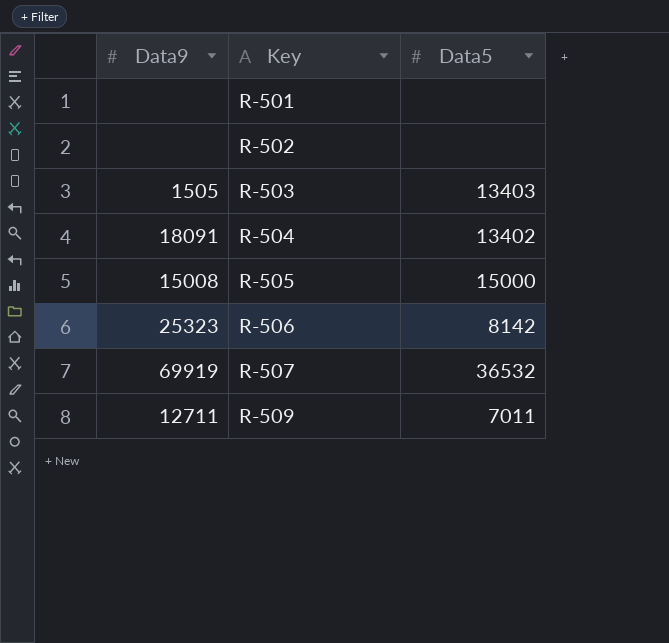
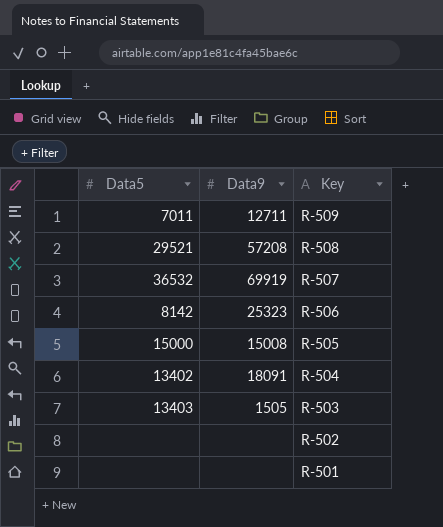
row order: Key ascending -> Key descending
column Data5 | position: 3 -> 1
row R-508: none -> 29521 | 57208

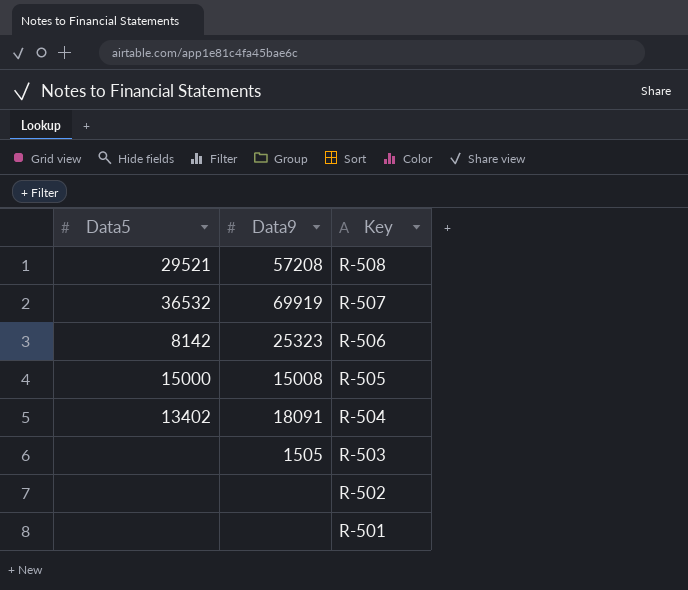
row R-509: 7011 | 12711 -> none
R-503 | Data5: 13403 -> none

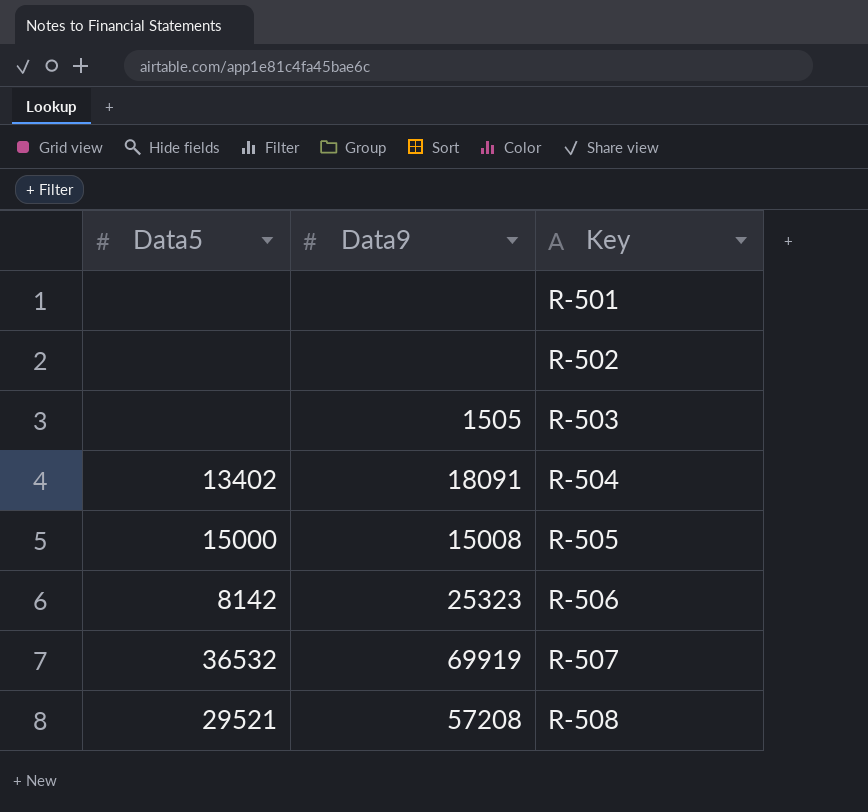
row order: Key descending -> Key ascending

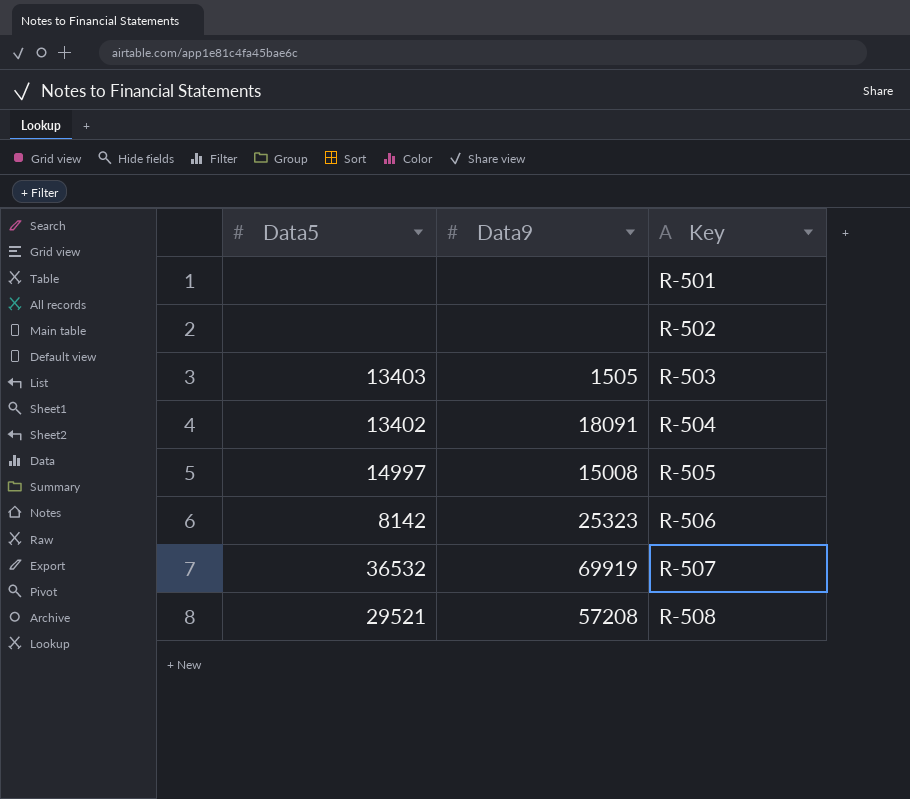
R-503 | Data5: none -> 13403
R-505 | Data5: 15000 -> 14997

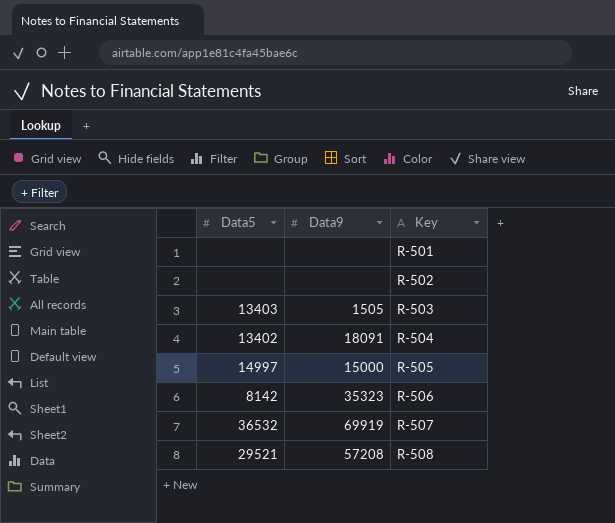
R-505 | Data9: 15008 -> 15000
R-506 | Data9: 25323 -> 35323

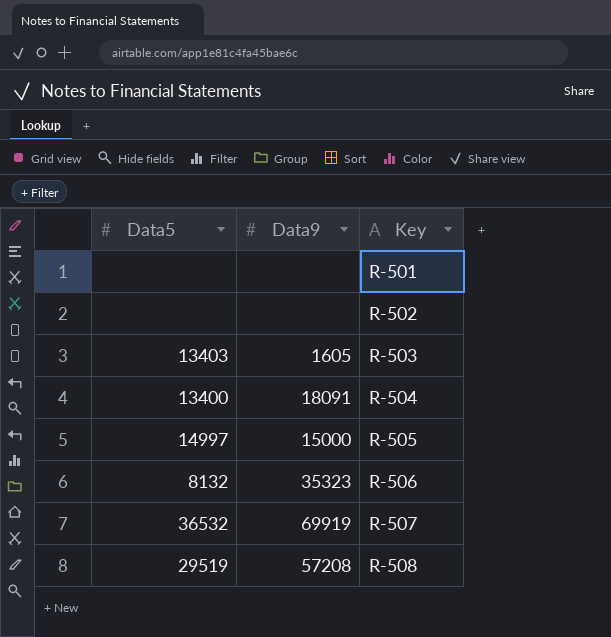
R-503 | Data9: 1505 -> 1605
R-504 | Data5: 13402 -> 13400
R-506 | Data5: 8142 -> 8132
R-508 | Data5: 29521 -> 29519

